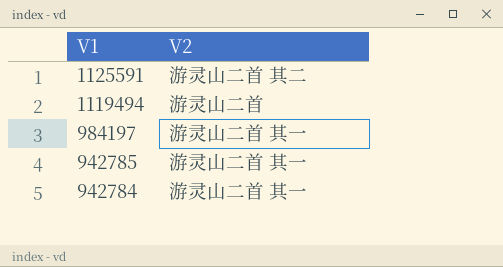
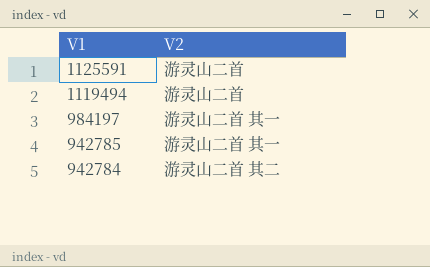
1125591 | V2: 游灵山二首 其二 -> 游灵山二首
942784 | V2: 游灵山二首 其一 -> 游灵山二首 其二

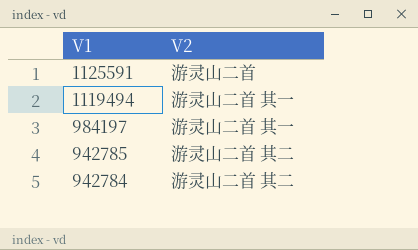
1119494 | V2: 游灵山二首 -> 游灵山二首 其一
942785 | V2: 游灵山二首 其一 -> 游灵山二首 其二

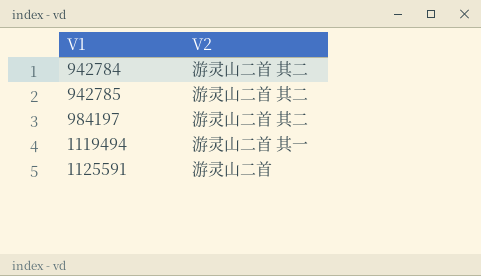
row order: V1 descending -> V1 ascending
984197 | V2: 游灵山二首 其一 -> 游灵山二首 其二

